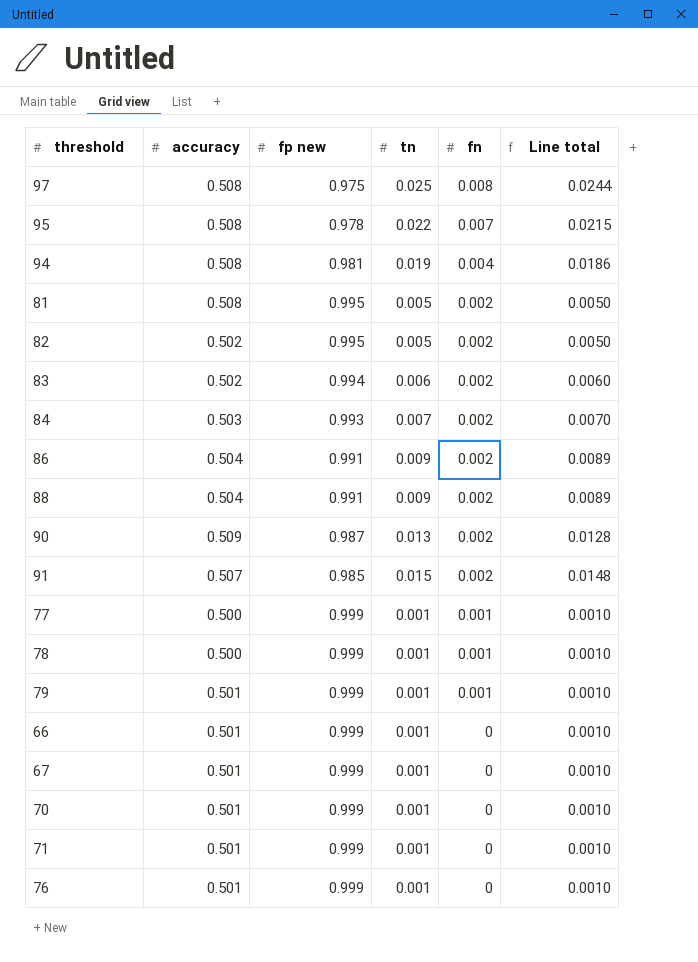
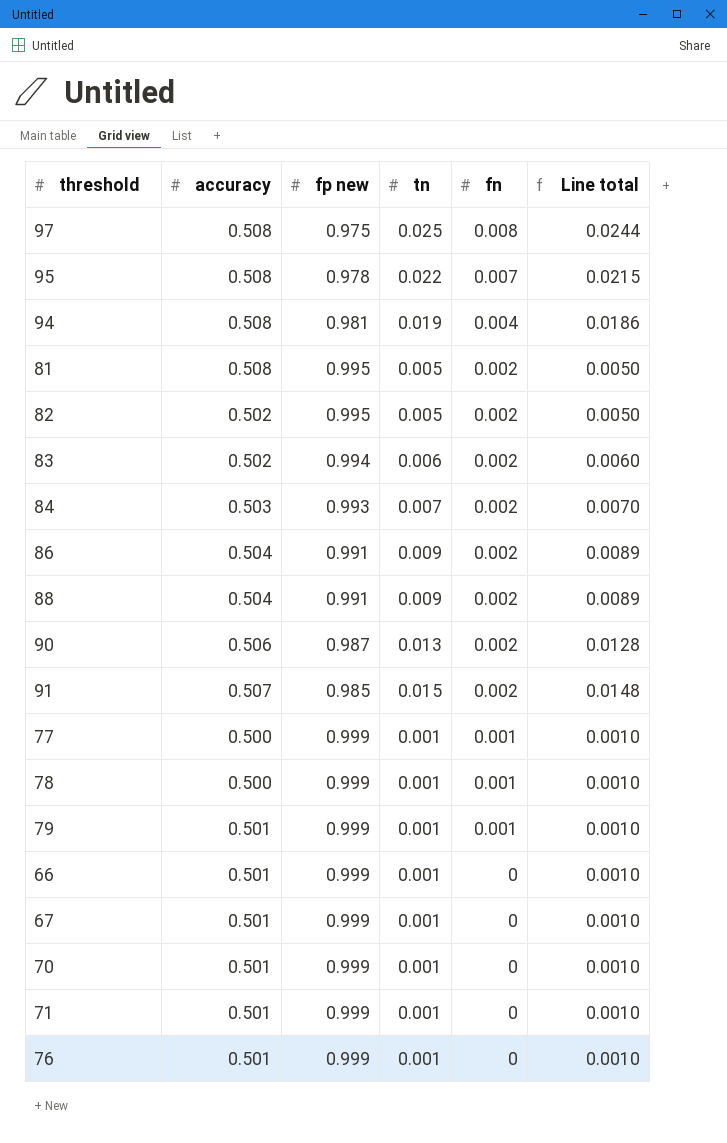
90 | accuracy: 0.509 -> 0.506

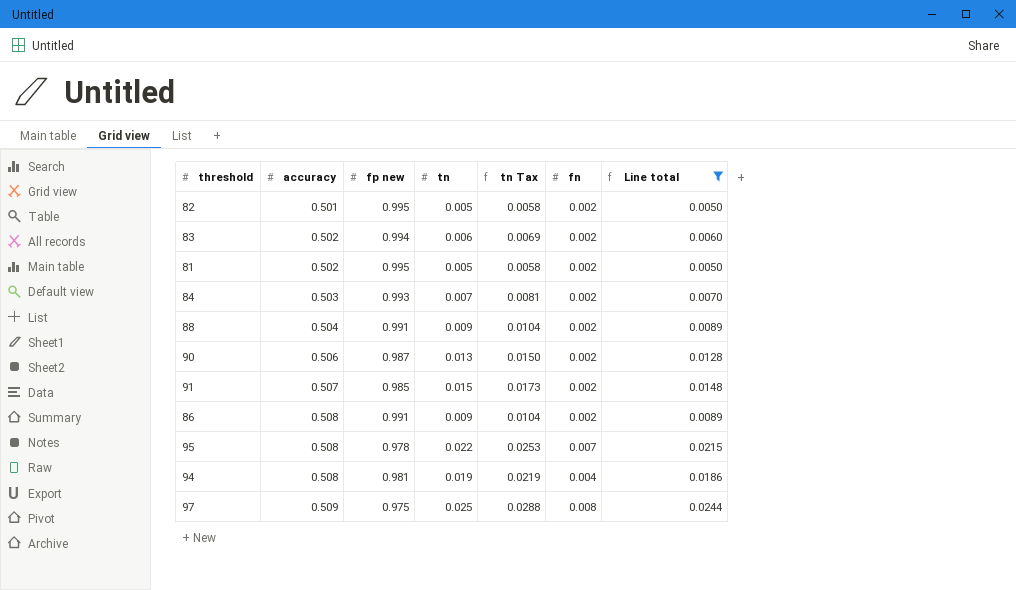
filter: none -> Line total != 0.0010
row order: fn descending -> accuracy ascending
column tn Tax | formula: none -> [tn] * 1.15
82 | accuracy: 0.502 -> 0.501
81 | accuracy: 0.508 -> 0.502
86 | accuracy: 0.504 -> 0.508
97 | accuracy: 0.508 -> 0.509

